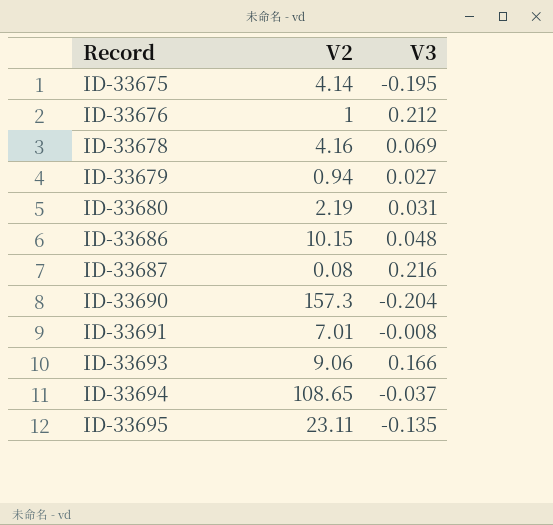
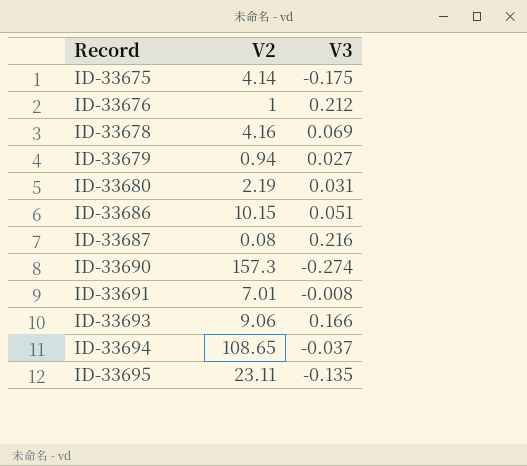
ID-33675 | V3: -0.195 -> -0.175
ID-33686 | V3: 0.048 -> 0.051
ID-33690 | V3: -0.204 -> -0.274

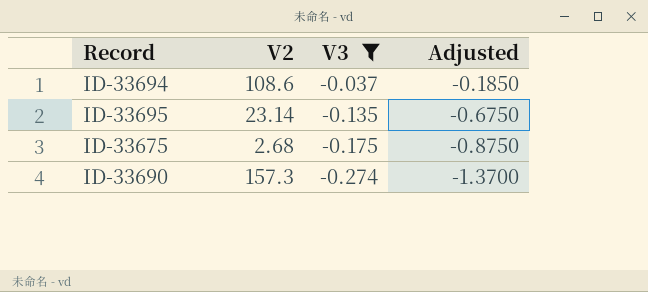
filter: none -> V3 <= -0.037
row order: Record ascending -> V3 descending
column Adjusted | formula: none -> [V3] * 5
ID-33694 | V2: 108.65 -> 108.6
ID-33695 | V2: 23.11 -> 23.14
ID-33675 | V2: 4.14 -> 2.68

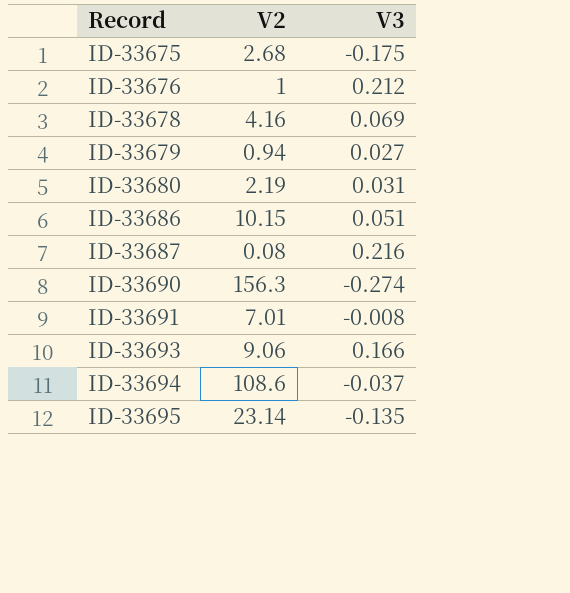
filter: V3 <= -0.037 -> none
row order: V3 descending -> Record ascending
column Adjusted | formula: [V3] * 5 -> none
ID-33690 | V2: 157.3 -> 156.3

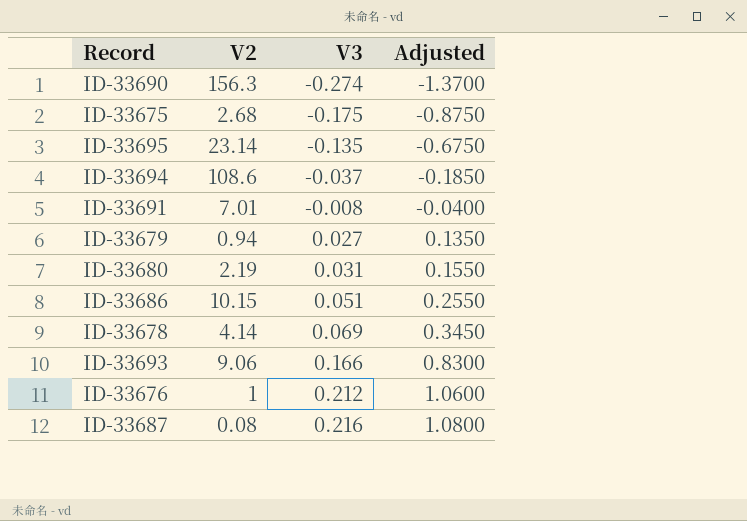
row order: Record ascending -> V3 ascending
column Adjusted | formula: none -> [V3] * 5
ID-33678 | V2: 4.16 -> 4.14

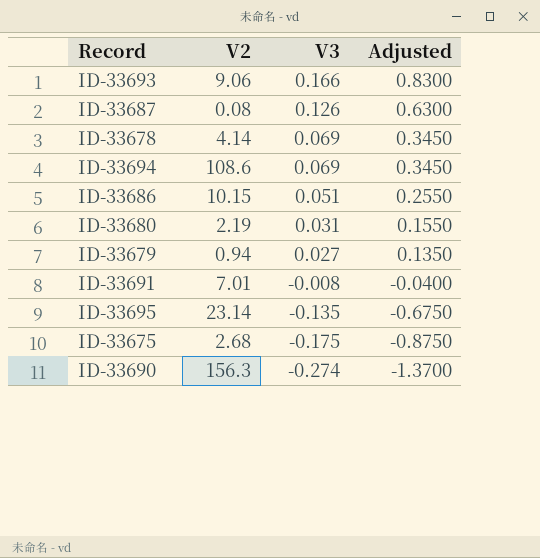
row order: V3 ascending -> V3 descending
row ID-33676: 1 | 0.212 | 1.0600 -> none
ID-33687 | V3: 0.216 -> 0.126
ID-33687 | Adjusted: 1.0800 -> 0.6300
ID-33694 | V3: -0.037 -> 0.069
ID-33694 | Adjusted: -0.1850 -> 0.3450

